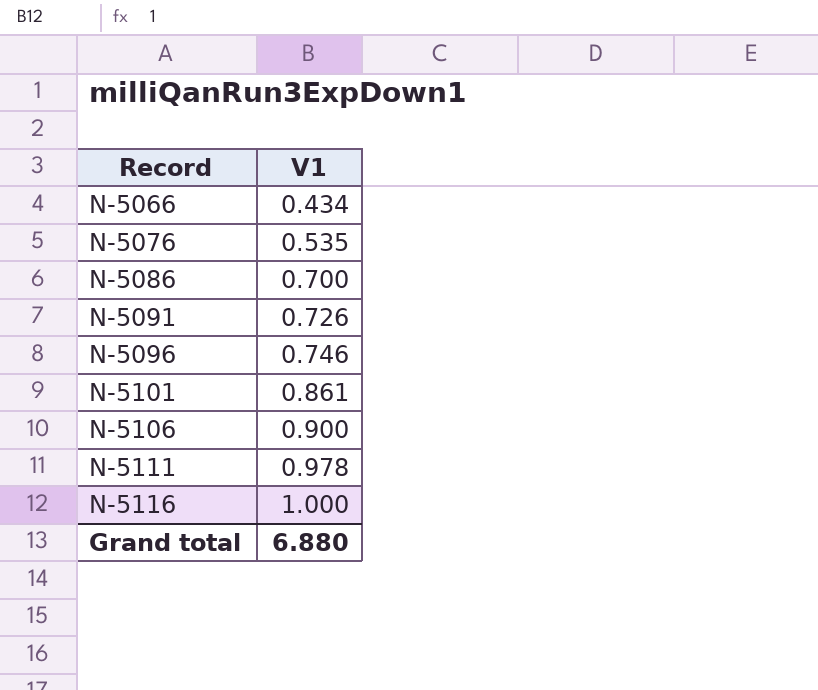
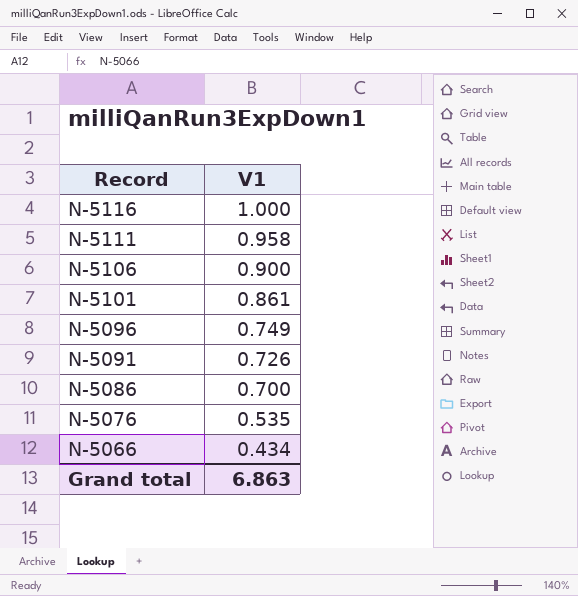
row order: Record ascending -> Record descending
N-5111 | V1: 0.978 -> 0.958
N-5096 | V1: 0.746 -> 0.749
Grand total | V1: 6.880 -> 6.863

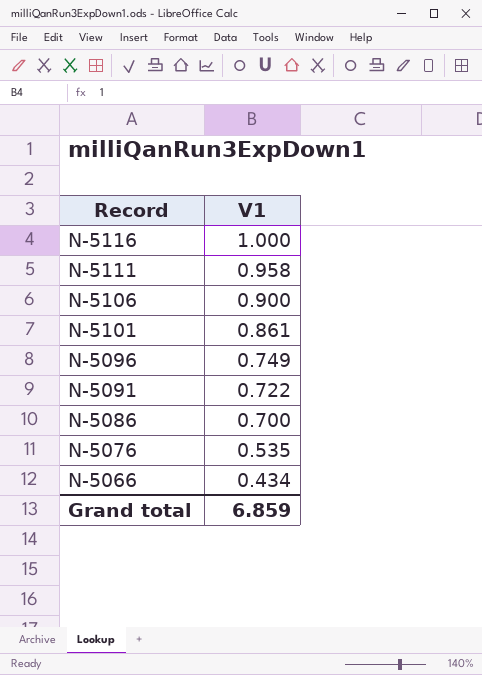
N-5091 | V1: 0.726 -> 0.722
Grand total | V1: 6.863 -> 6.859

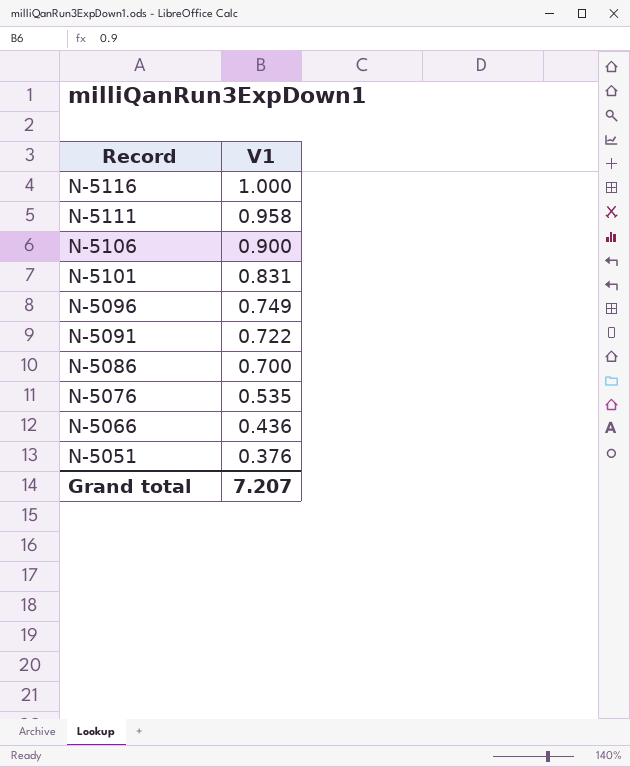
N-5101 | V1: 0.861 -> 0.831
N-5066 | V1: 0.434 -> 0.436
row N-5051: none -> 0.376
Grand total | V1: 6.859 -> 7.207

